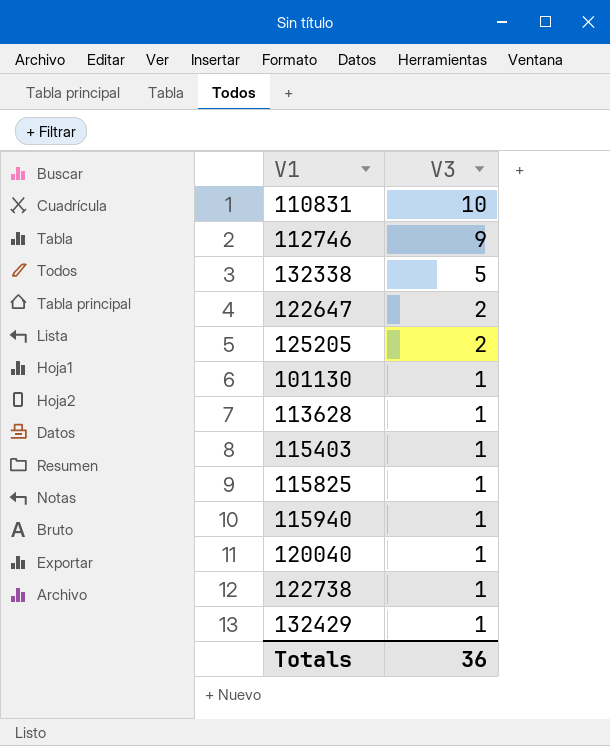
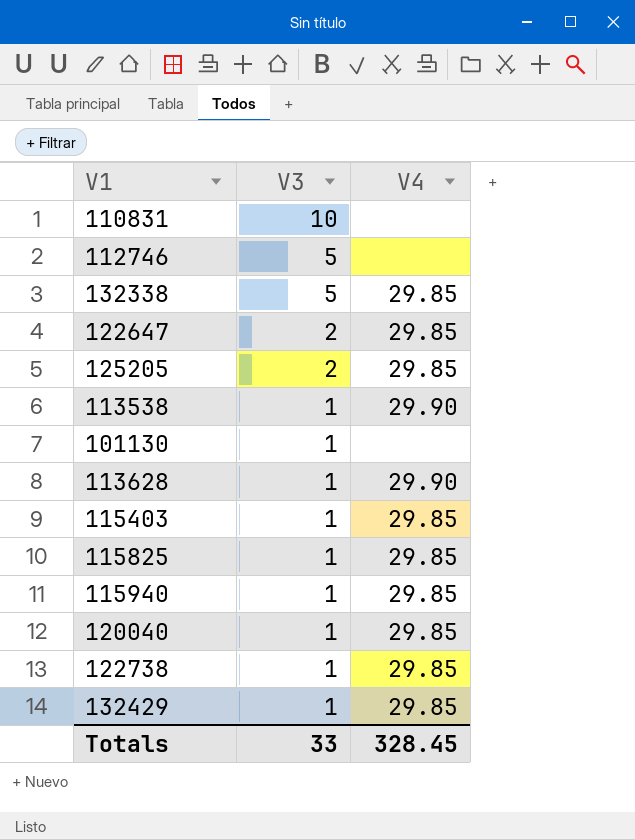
column V4 | position: none -> 3
112746 | V3: 9 -> 5
row 113538: none -> 1 | 29.90
Totals | V3: 36 -> 33

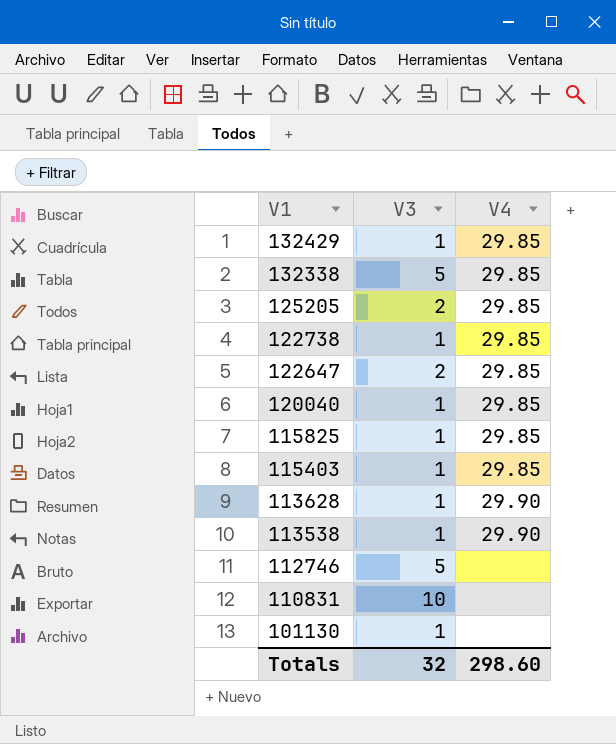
row order: V3 descending -> V1 descending
row 115940: 1 | 29.85 -> none
Totals | V3: 33 -> 32
Totals | V4: 328.45 -> 298.60

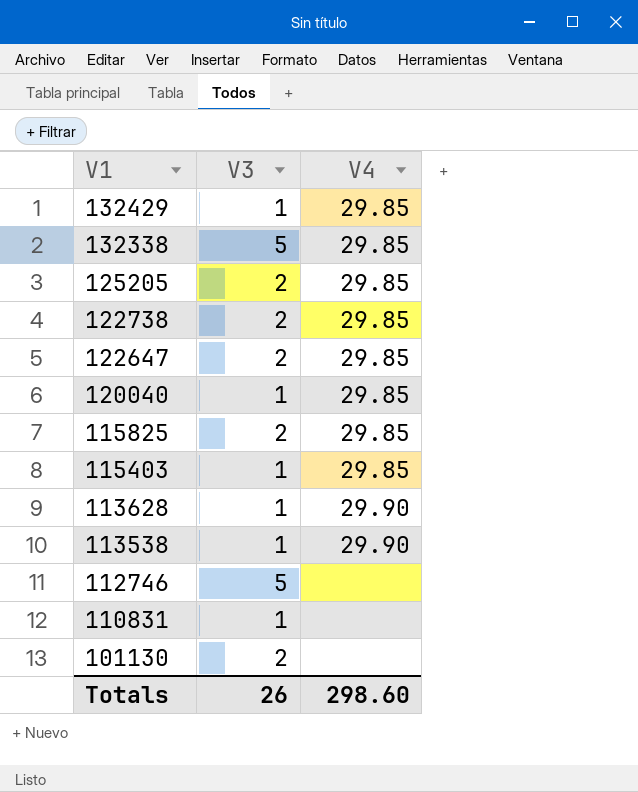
122738 | V3: 1 -> 2
115825 | V3: 1 -> 2
110831 | V3: 10 -> 1
101130 | V3: 1 -> 2
Totals | V3: 32 -> 26

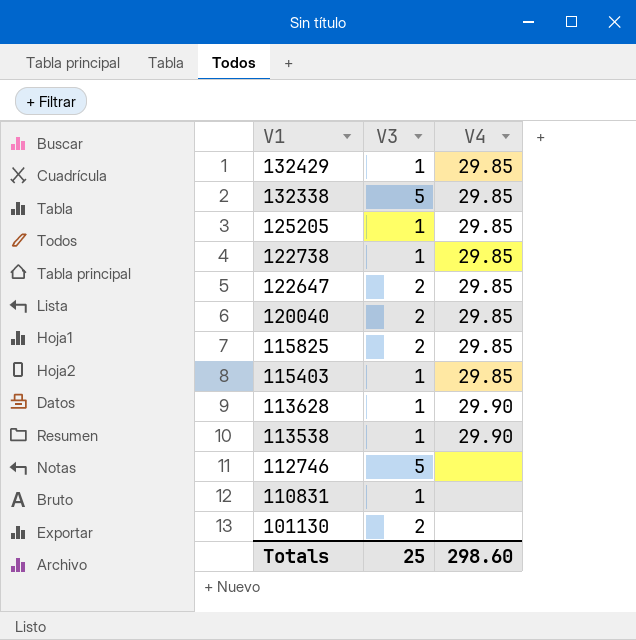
125205 | V3: 2 -> 1
122738 | V3: 2 -> 1
120040 | V3: 1 -> 2
Totals | V3: 26 -> 25

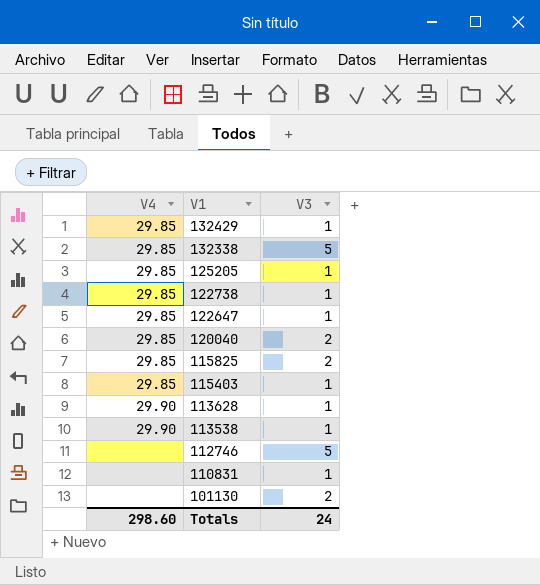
column V4 | position: 3 -> 1
122647 | V3: 2 -> 1
Totals | V3: 25 -> 24

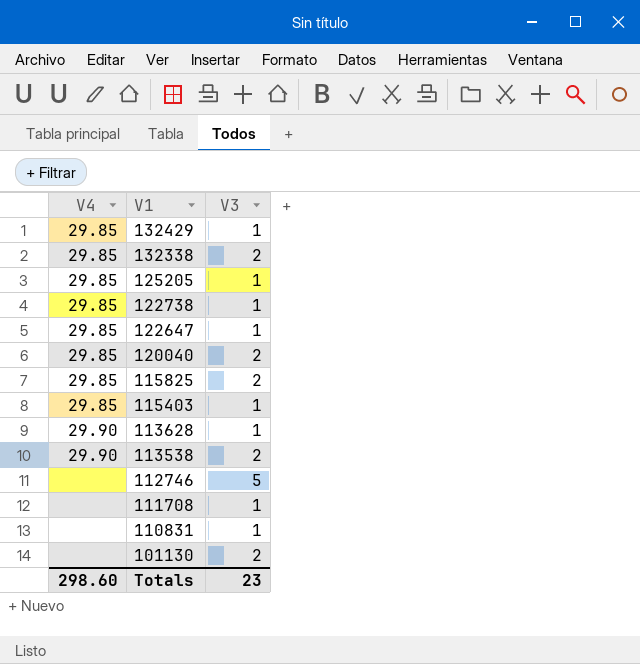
132338 | V3: 5 -> 2
113538 | V3: 1 -> 2
row 111708: none -> none | 1
Totals | V3: 24 -> 23

